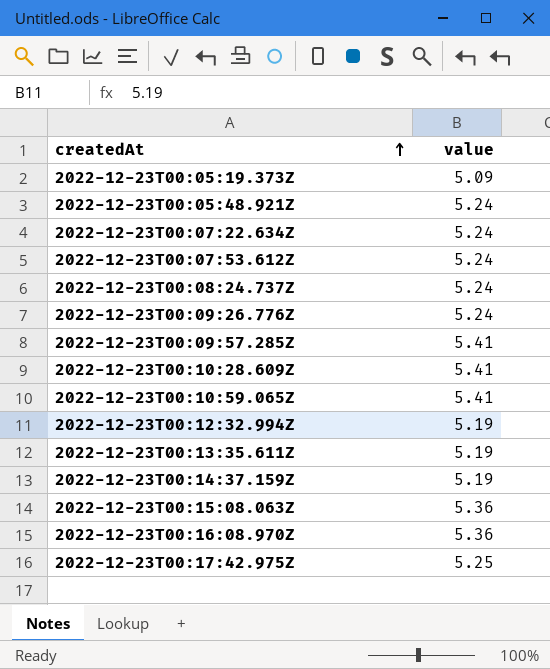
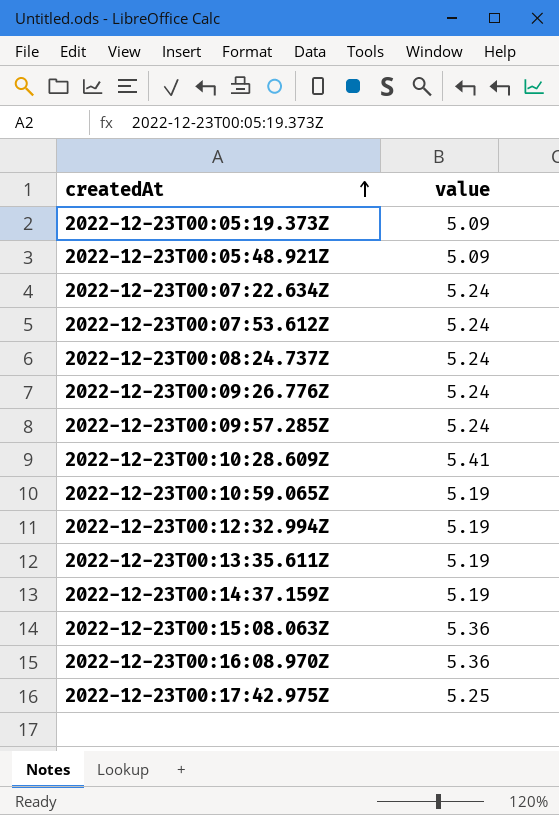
2022-12-23T00:05:48.921Z | value: 5.24 -> 5.09
2022-12-23T00:09:57.285Z | value: 5.41 -> 5.24
2022-12-23T00:10:59.065Z | value: 5.41 -> 5.19

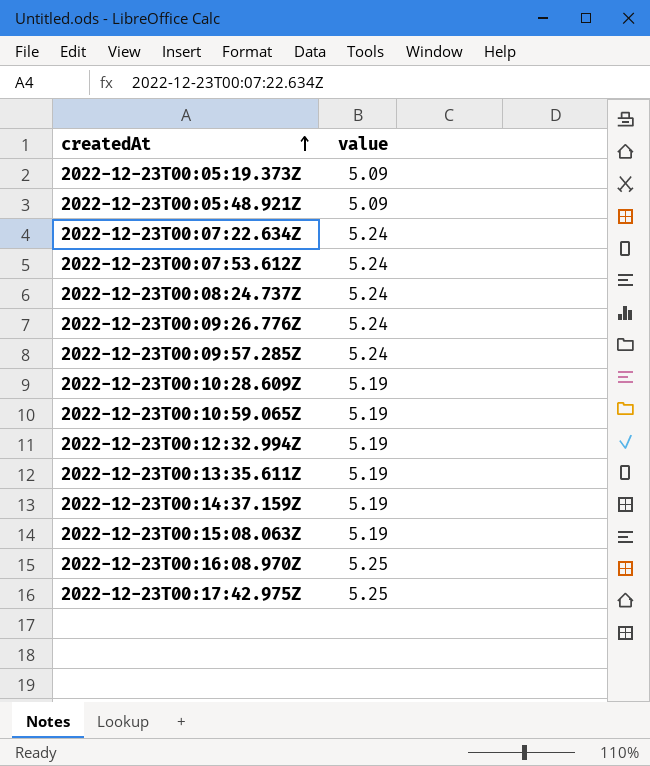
2022-12-23T00:10:28.609Z | value: 5.41 -> 5.19
2022-12-23T00:15:08.063Z | value: 5.36 -> 5.19
2022-12-23T00:16:08.970Z | value: 5.36 -> 5.25

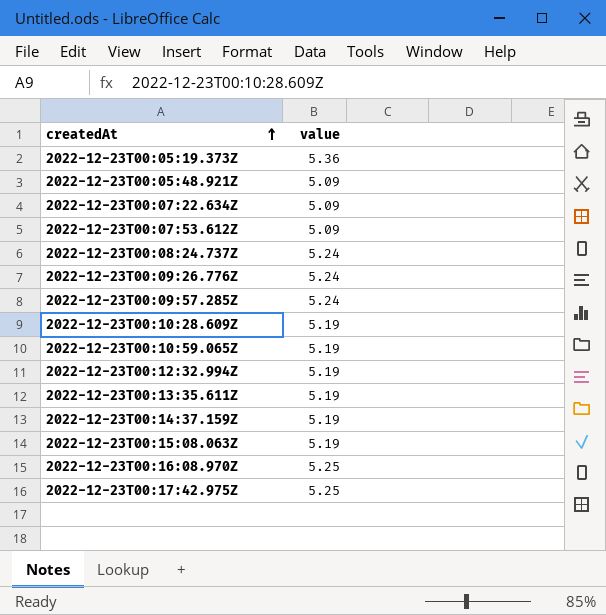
2022-12-23T00:05:19.373Z | value: 5.09 -> 5.36
2022-12-23T00:07:22.634Z | value: 5.24 -> 5.09
2022-12-23T00:07:53.612Z | value: 5.24 -> 5.09

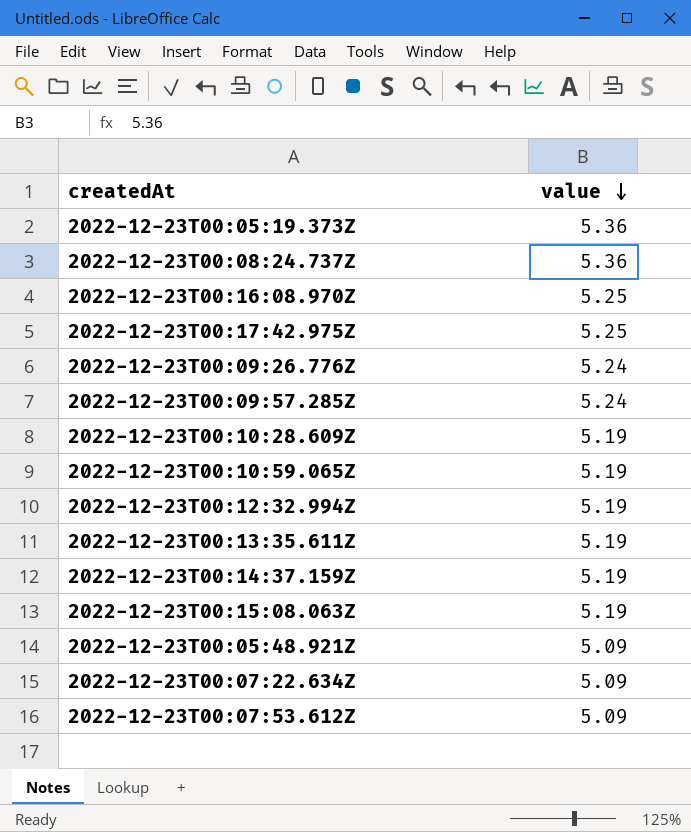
row order: createdAt ascending -> value descending
2022-12-23T00:08:24.737Z | value: 5.24 -> 5.36

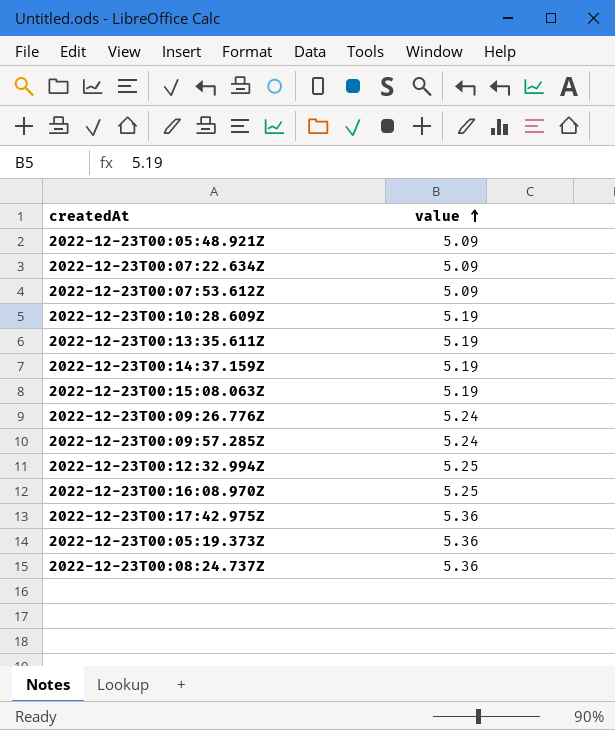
row order: value descending -> value ascending
row 2022-12-23T00:10:59.065Z: 5.19 -> none
2022-12-23T00:12:32.994Z | value: 5.19 -> 5.25
2022-12-23T00:17:42.975Z | value: 5.25 -> 5.36

